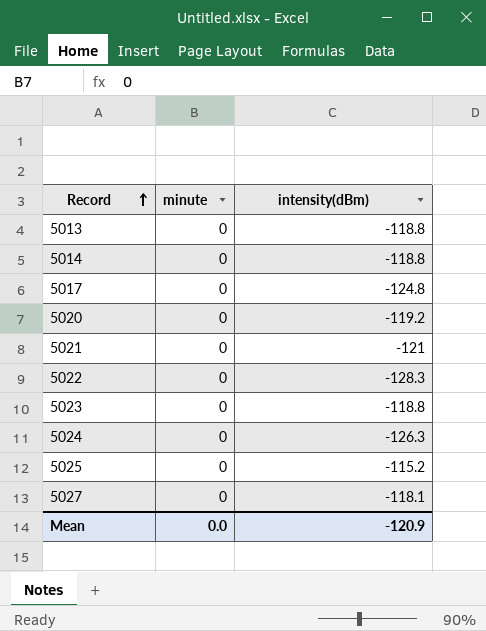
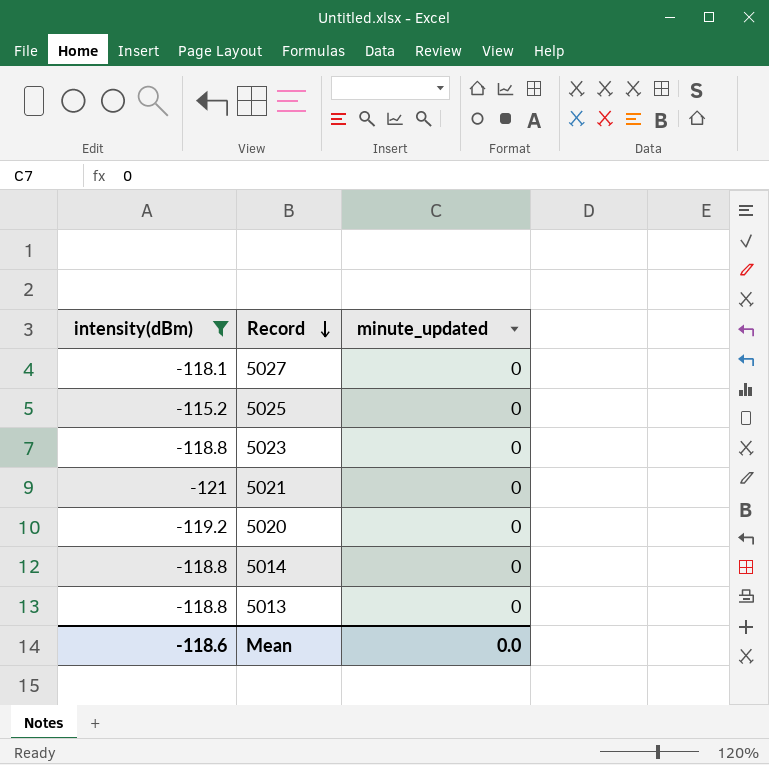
filter: none -> intensity(dBm) >= -121
row order: Record ascending -> Record descending
column intensity(dBm) | position: 3 -> 1
column name: minute -> minute_updated
Mean | intensity(dBm): -120.9 -> -118.6

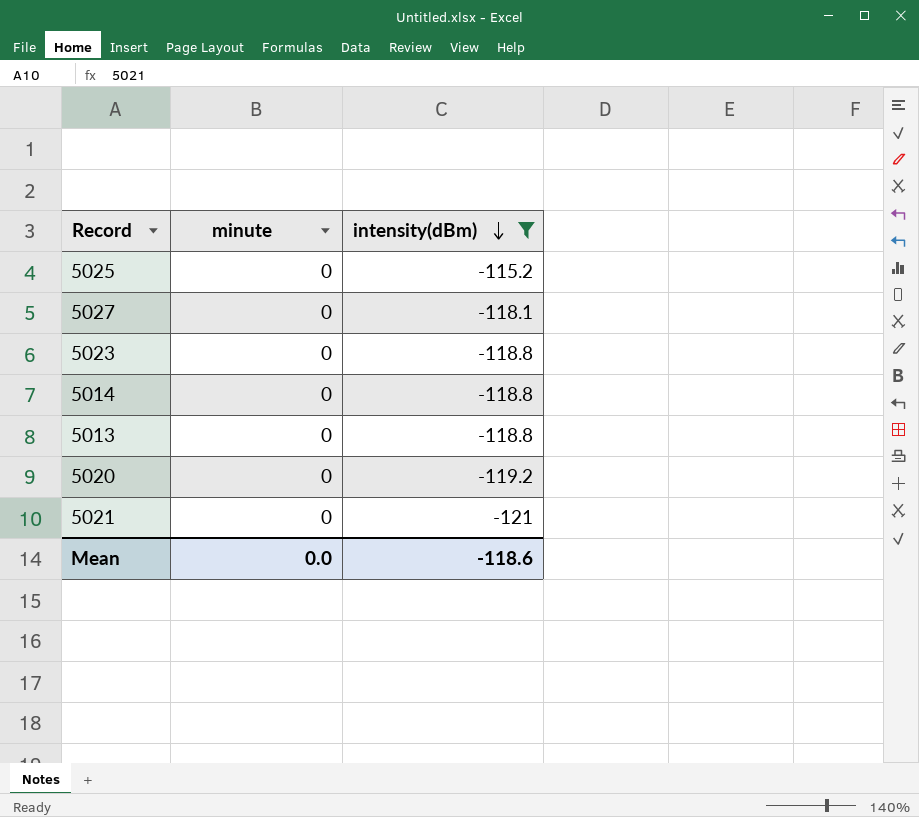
row order: Record descending -> intensity(dBm) descending
column name: minute_updated -> minute
column intensity(dBm) | position: 1 -> 3

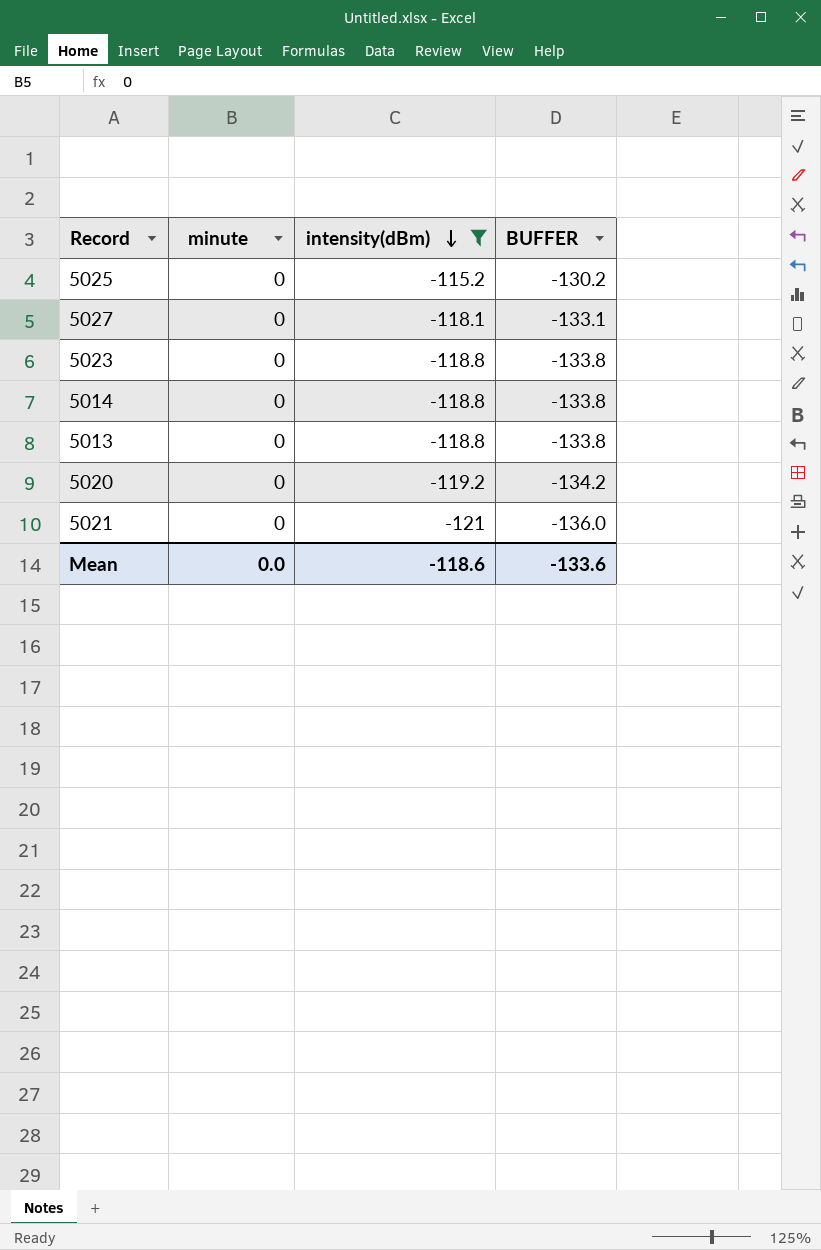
column BUFFER | formula: none -> [intensity(dBm)] - 15

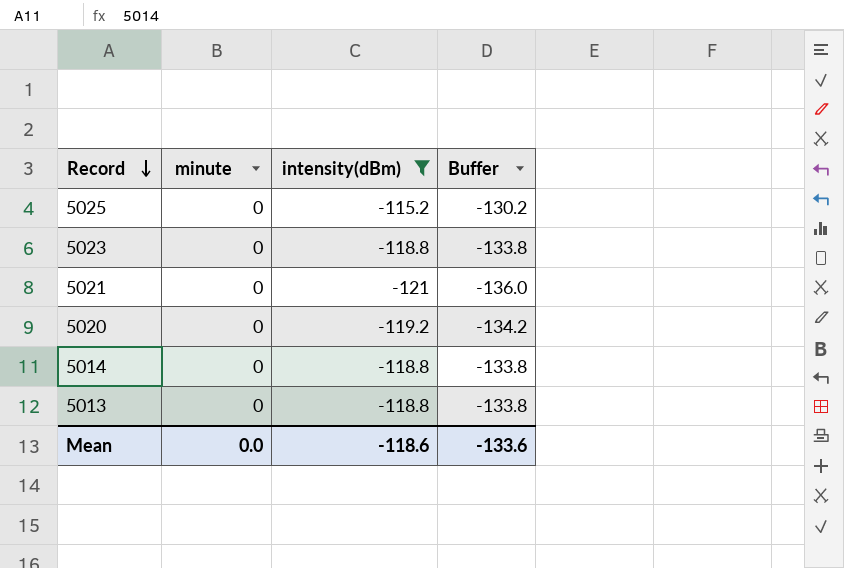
row order: intensity(dBm) descending -> Record descending
column name: BUFFER -> Buffer
row 5027: 0 | -118.1 | -133.1 -> none

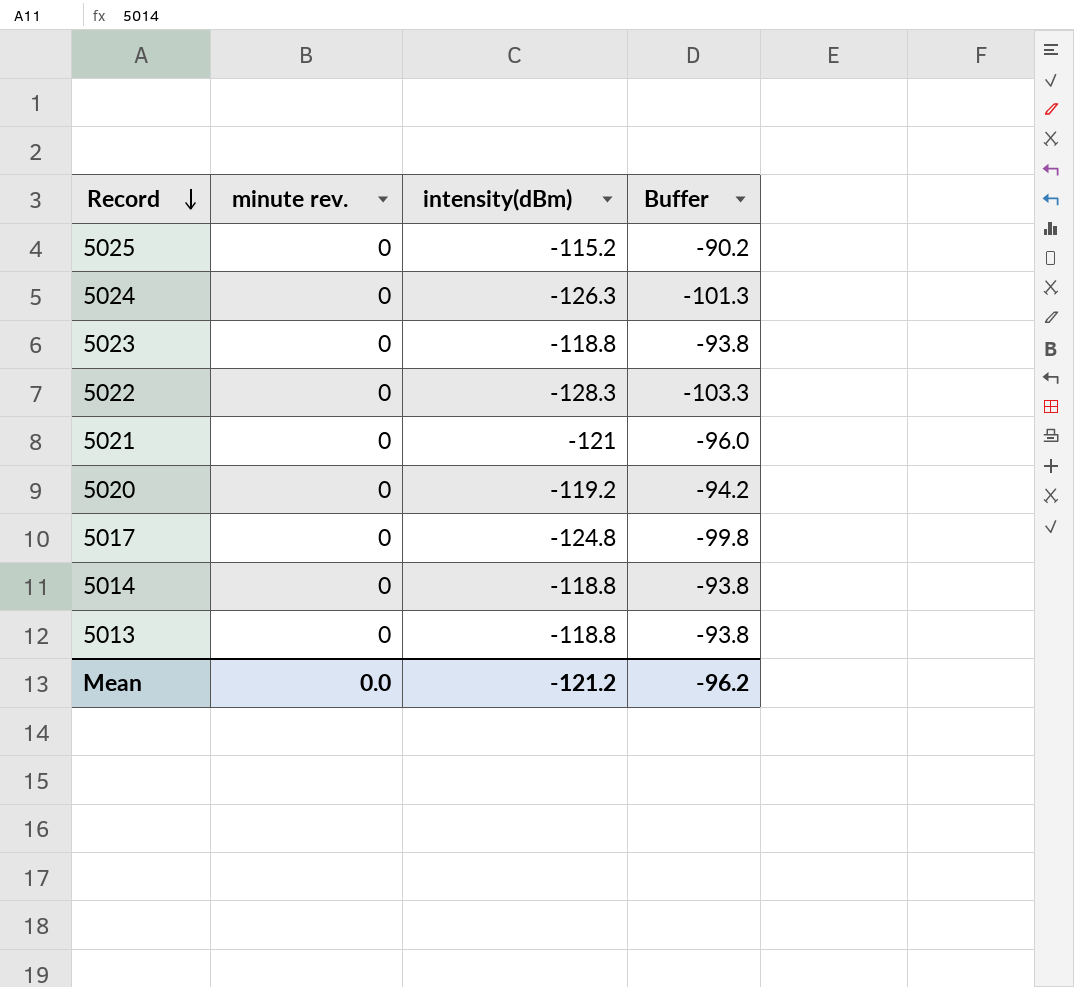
filter: intensity(dBm) >= -121 -> none
column name: minute -> minute rev.
column Buffer | formula: [intensity(dBm)] - 15 -> [intensity(dBm)] + 25
Mean | intensity(dBm): -118.6 -> -121.2
Mean | Buffer: -133.6 -> -96.2

